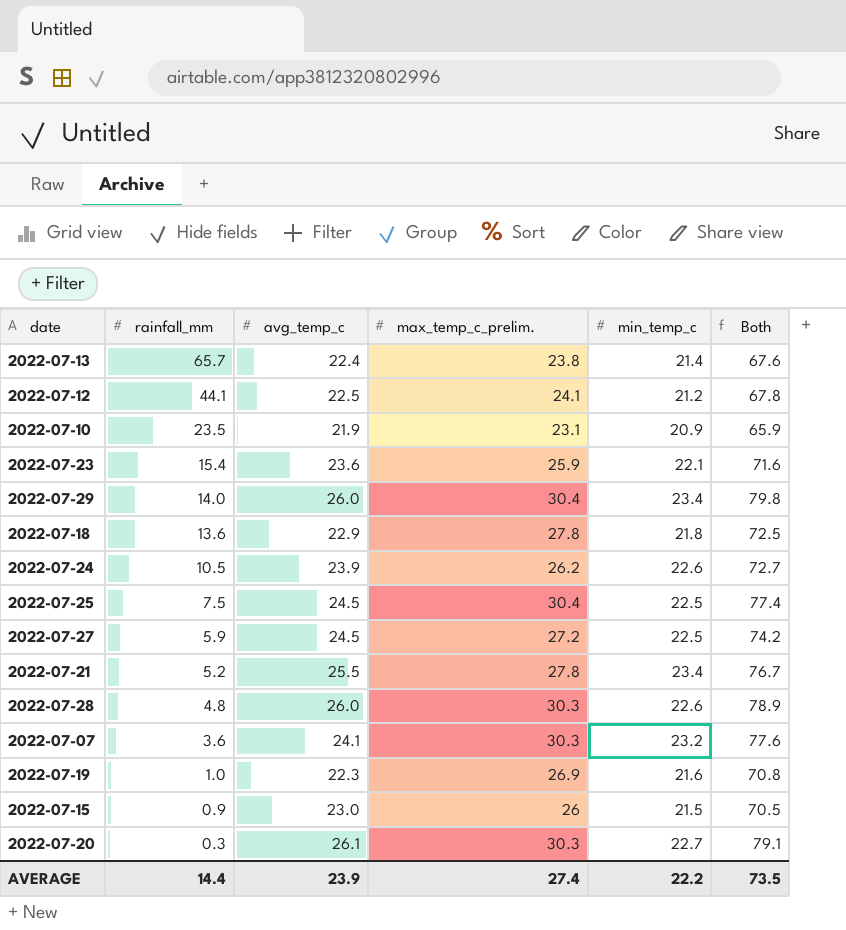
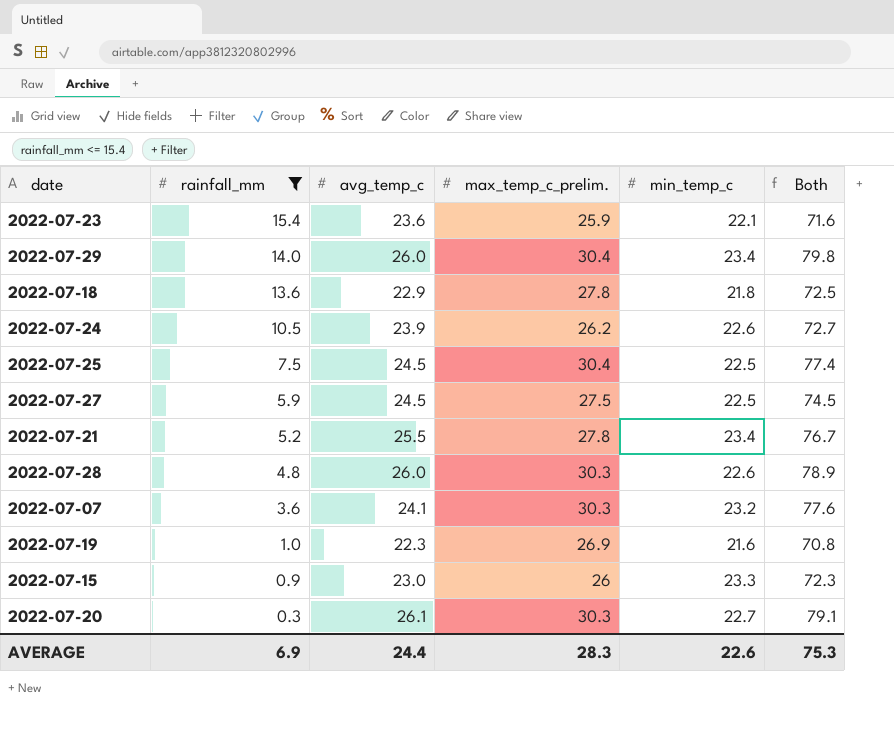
filter: none -> rainfall_mm <= 15.4
2022-07-27 | max_temp_c_prelim.: 27.2 -> 27.5
2022-07-27 | Both: 74.2 -> 74.5
2022-07-15 | min_temp_c: 21.5 -> 23.3
2022-07-15 | Both: 70.5 -> 72.3
AVERAGE | rainfall_mm: 14.4 -> 6.9
AVERAGE | avg_temp_c: 23.9 -> 24.4
AVERAGE | max_temp_c_prelim.: 27.4 -> 28.3
AVERAGE | min_temp_c: 22.2 -> 22.6
AVERAGE | Both: 73.5 -> 75.3

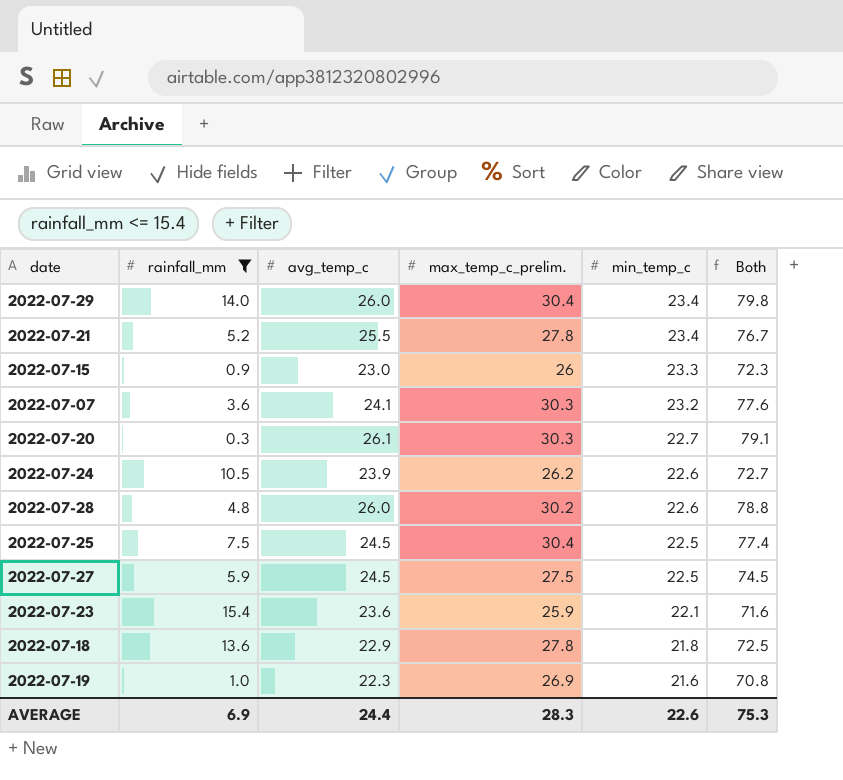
row order: rainfall_mm descending -> min_temp_c descending
2022-07-28 | max_temp_c_prelim.: 30.3 -> 30.2
2022-07-28 | Both: 78.9 -> 78.8

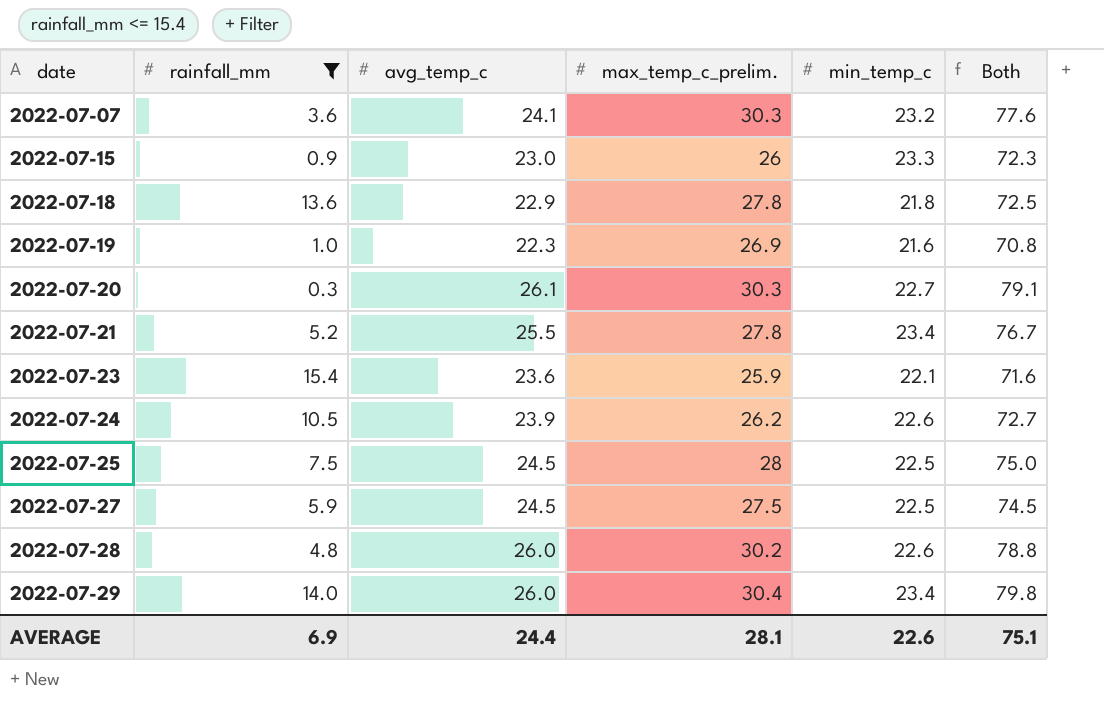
row order: min_temp_c descending -> date ascending
2022-07-25 | max_temp_c_prelim.: 30.4 -> 28
2022-07-25 | Both: 77.4 -> 75.0
AVERAGE | max_temp_c_prelim.: 28.3 -> 28.1
AVERAGE | Both: 75.3 -> 75.1

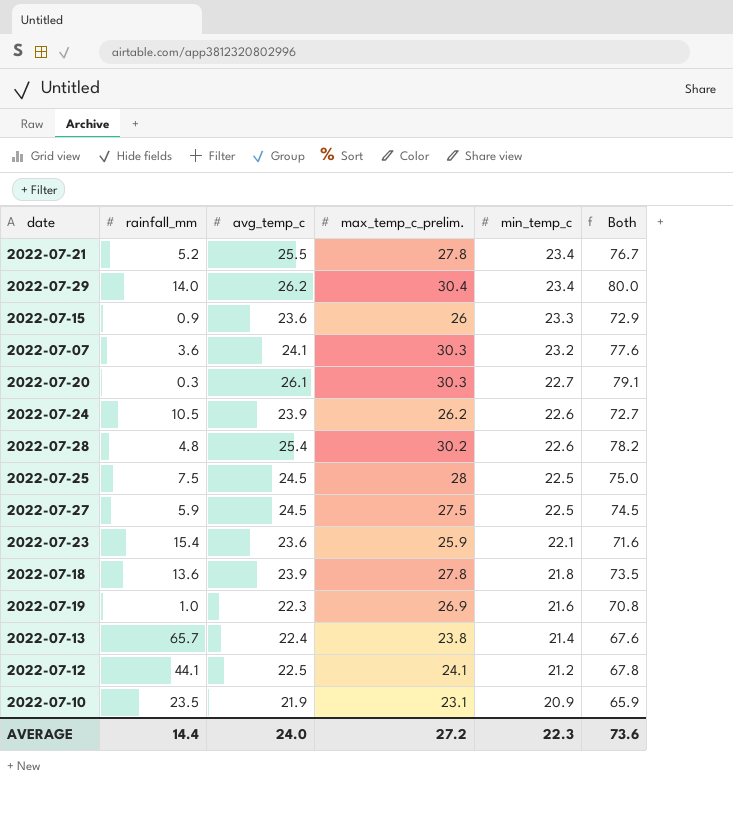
filter: rainfall_mm <= 15.4 -> none
row order: date ascending -> min_temp_c descending
2022-07-29 | avg_temp_c: 26.0 -> 26.2
2022-07-29 | Both: 79.8 -> 80.0
2022-07-15 | avg_temp_c: 23.0 -> 23.6
2022-07-15 | Both: 72.3 -> 72.9
2022-07-28 | avg_temp_c: 26.0 -> 25.4
2022-07-28 | Both: 78.8 -> 78.2
2022-07-18 | avg_temp_c: 22.9 -> 23.9
2022-07-18 | Both: 72.5 -> 73.5
AVERAGE | rainfall_mm: 6.9 -> 14.4
AVERAGE | avg_temp_c: 24.4 -> 24.0
AVERAGE | max_temp_c_prelim.: 28.1 -> 27.2
AVERAGE | min_temp_c: 22.6 -> 22.3
AVERAGE | Both: 75.1 -> 73.6

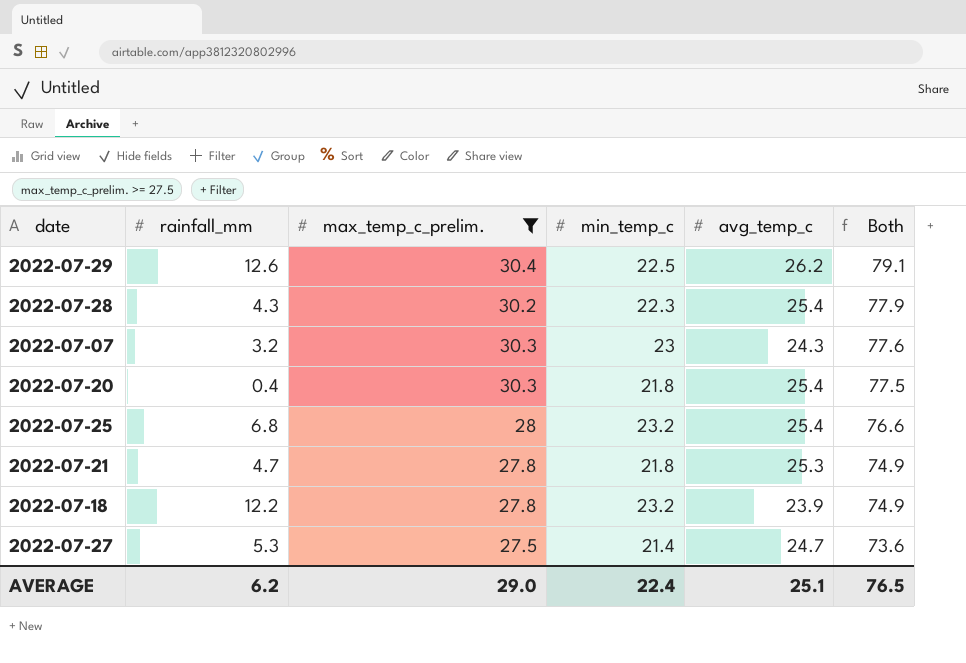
filter: none -> max_temp_c_prelim. >= 27.5
row order: min_temp_c descending -> Both descending
column avg_temp_c | position: 3 -> 5
2022-07-29 | rainfall_mm: 14.0 -> 12.6
2022-07-29 | min_temp_c: 23.4 -> 22.5
2022-07-29 | Both: 80.0 -> 79.1
2022-07-28 | rainfall_mm: 4.8 -> 4.3
2022-07-28 | min_temp_c: 22.6 -> 22.3
2022-07-28 | Both: 78.2 -> 77.9
2022-07-07 | rainfall_mm: 3.6 -> 3.2
2022-07-07 | min_temp_c: 23.2 -> 23
2022-07-07 | avg_temp_c: 24.1 -> 24.3
2022-07-20 | rainfall_mm: 0.3 -> 0.4
2022-07-20 | min_temp_c: 22.7 -> 21.8
2022-07-20 | avg_temp_c: 26.1 -> 25.4
2022-07-20 | Both: 79.1 -> 77.5
2022-07-25 | rainfall_mm: 7.5 -> 6.8
2022-07-25 | min_temp_c: 22.5 -> 23.2
2022-07-25 | avg_temp_c: 24.5 -> 25.4
2022-07-25 | Both: 75.0 -> 76.6
2022-07-21 | rainfall_mm: 5.2 -> 4.7
2022-07-21 | min_temp_c: 23.4 -> 21.8
2022-07-21 | avg_temp_c: 25.5 -> 25.3
2022-07-21 | Both: 76.7 -> 74.9
2022-07-18 | rainfall_mm: 13.6 -> 12.2
2022-07-18 | min_temp_c: 21.8 -> 23.2
2022-07-18 | Both: 73.5 -> 74.9
2022-07-27 | rainfall_mm: 5.9 -> 5.3
2022-07-27 | min_temp_c: 22.5 -> 21.4
2022-07-27 | avg_temp_c: 24.5 -> 24.7
2022-07-27 | Both: 74.5 -> 73.6
AVERAGE | rainfall_mm: 14.4 -> 6.2
AVERAGE | max_temp_c_prelim.: 27.2 -> 29.0
AVERAGE | min_temp_c: 22.3 -> 22.4
AVERAGE | avg_temp_c: 24.0 -> 25.1
AVERAGE | Both: 73.6 -> 76.5

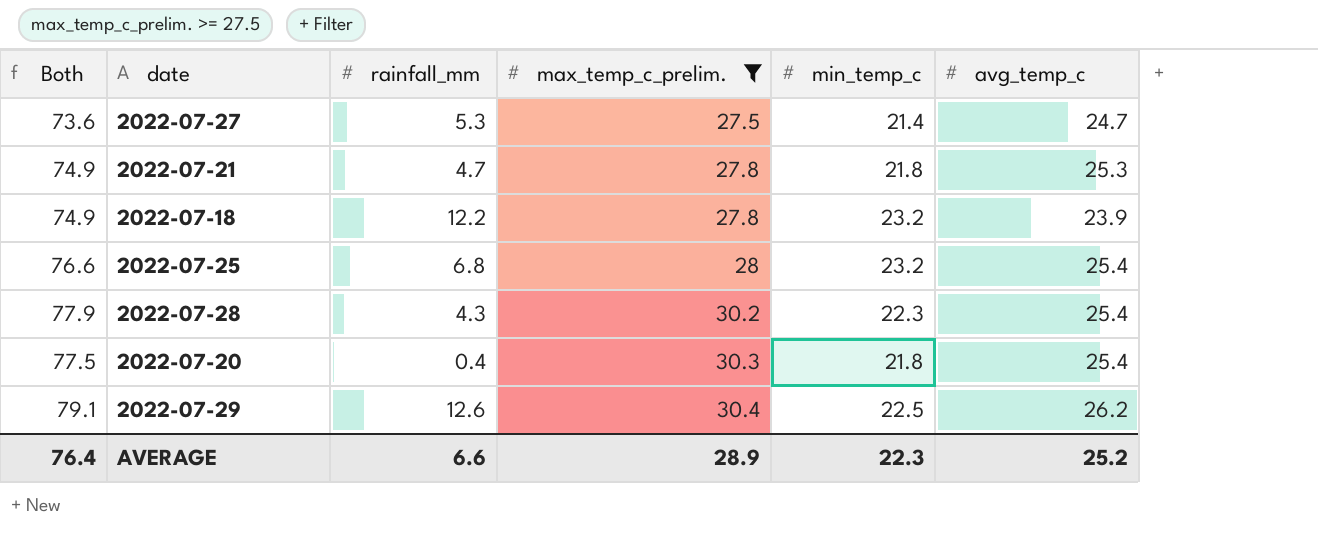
row order: Both descending -> max_temp_c_prelim. ascending
column Both | position: 6 -> 1
row 2022-07-07: 3.2 | 30.3 | 23 | 24.3 | 77.6 -> none
AVERAGE | Both: 76.5 -> 76.4
AVERAGE | rainfall_mm: 6.2 -> 6.6
AVERAGE | max_temp_c_prelim.: 29.0 -> 28.9
AVERAGE | min_temp_c: 22.4 -> 22.3
AVERAGE | avg_temp_c: 25.1 -> 25.2

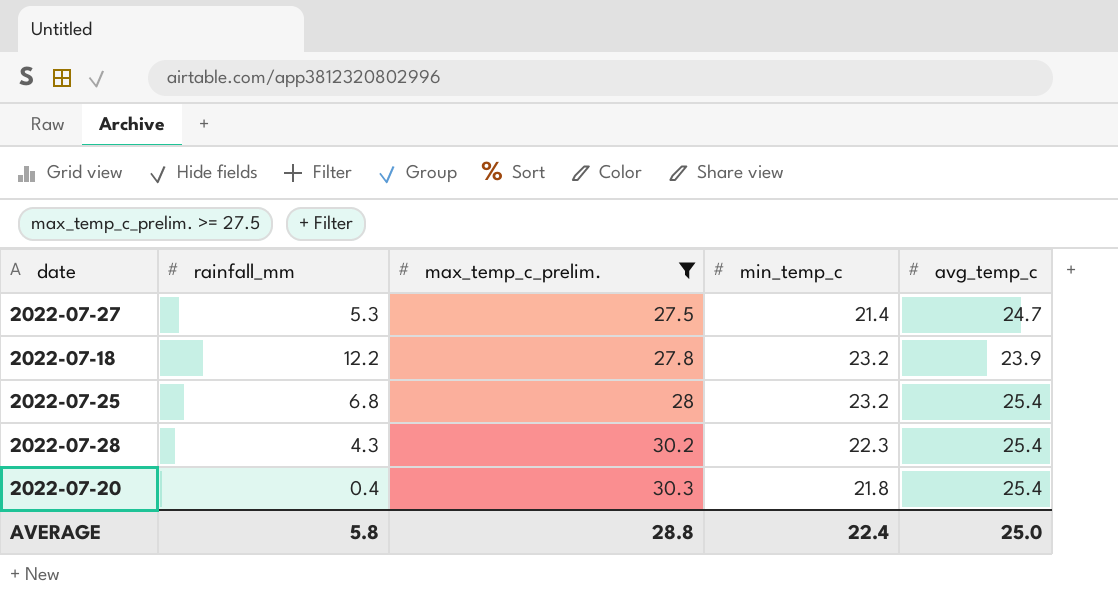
column Both | formula: [max_temp_c_prelim.] + [min_temp_c] + [avg_temp_c] -> none
row 2022-07-21: 74.9 | 4.7 | 27.8 | 21.8 | 25.3 -> none
row 2022-07-29: 79.1 | 12.6 | 30.4 | 22.5 | 26.2 -> none
AVERAGE | rainfall_mm: 6.6 -> 5.8
AVERAGE | max_temp_c_prelim.: 28.9 -> 28.8
AVERAGE | min_temp_c: 22.3 -> 22.4
AVERAGE | avg_temp_c: 25.2 -> 25.0

